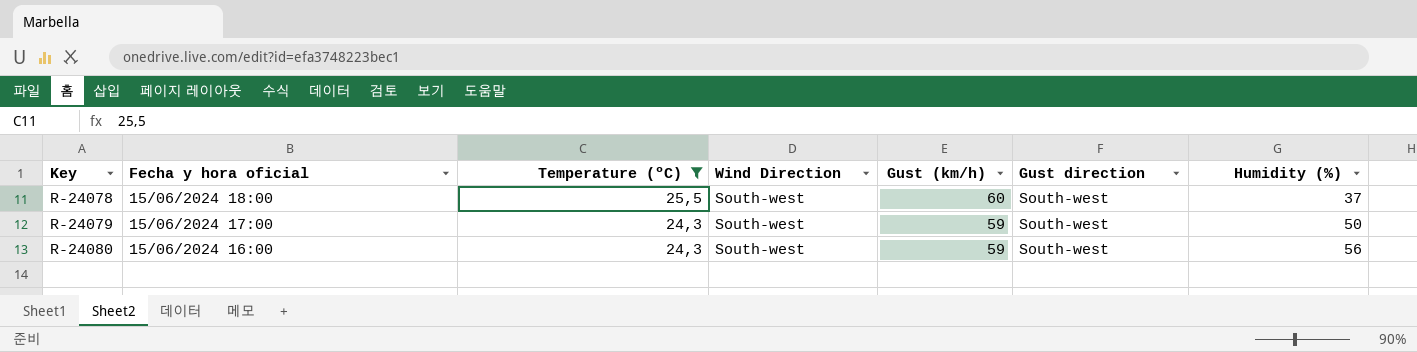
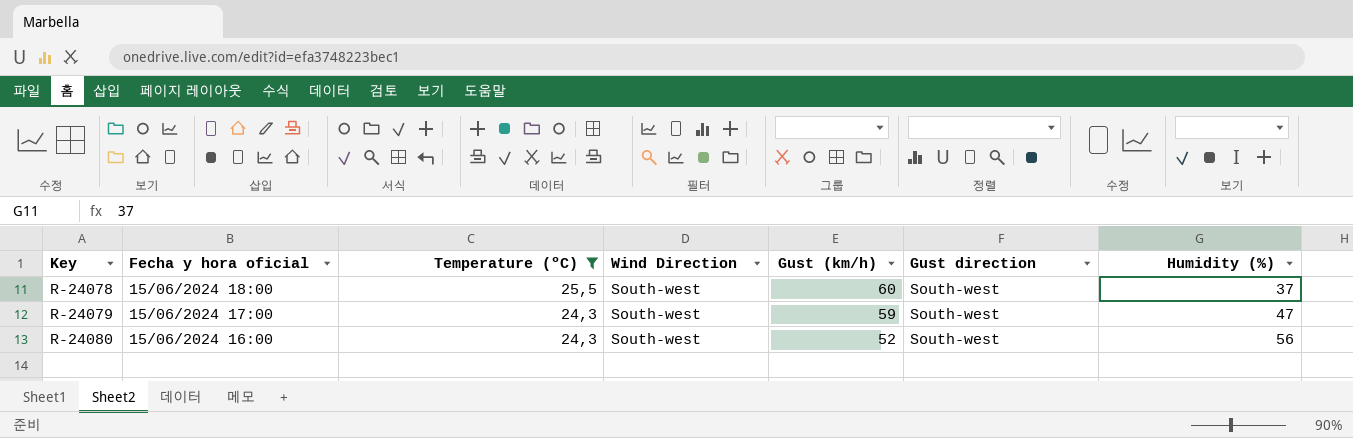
R-24079 | Humidity (%): 50 -> 47
R-24080 | Gust (km/h): 59 -> 52

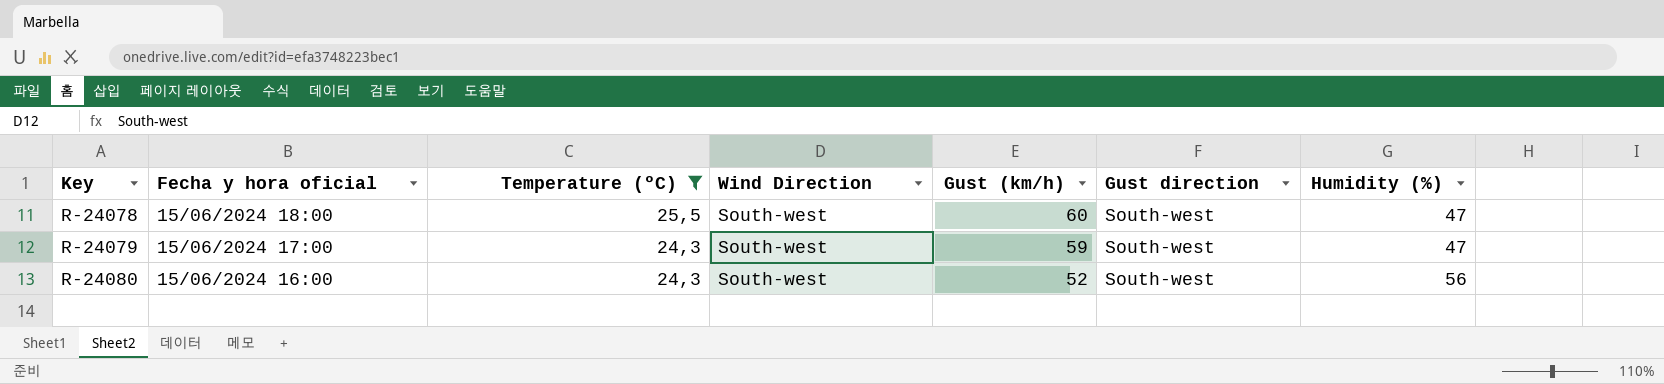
R-24078 | Humidity (%): 37 -> 47

